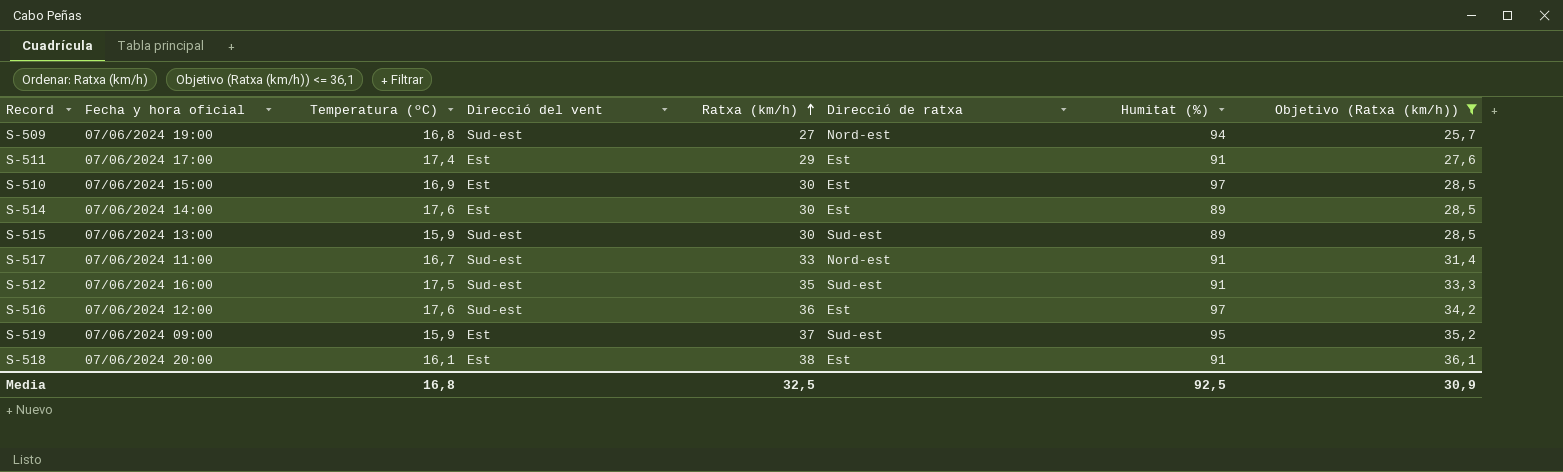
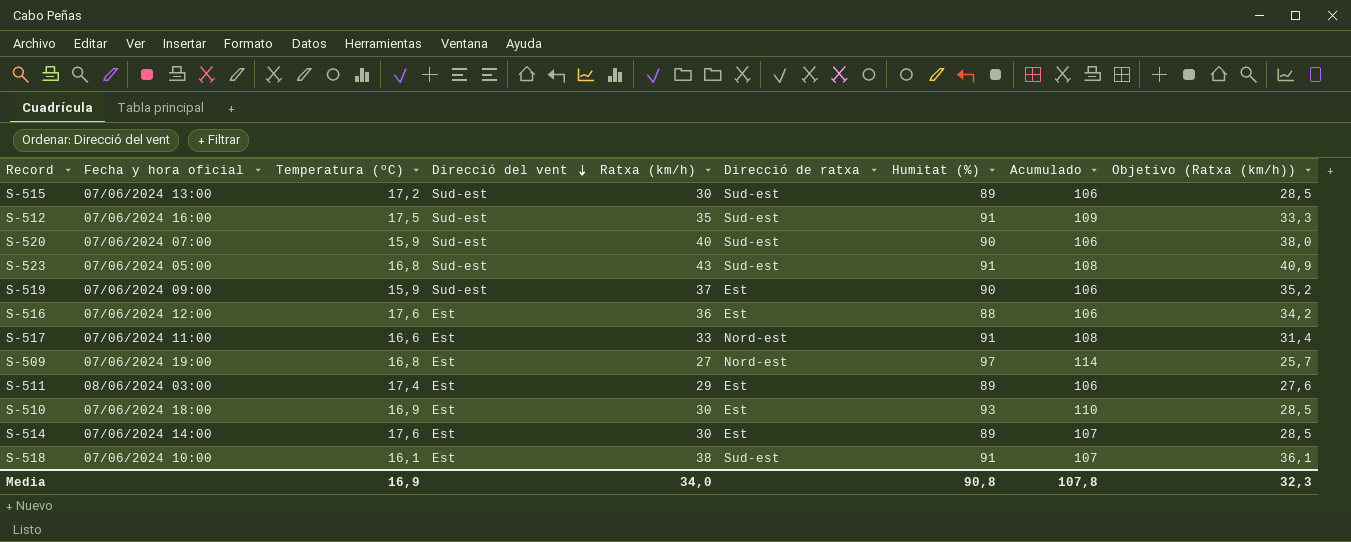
filter: Objetivo (Ratxa (km/h)) <= 36,1 -> none
row order: Ratxa (km/h) ascending -> Direcció del vent descending
column Acumulado | formula: none -> [Temperatura (ºC)] + [Humitat (%)]
S-515 | Temperatura (ºC): 15,9 -> 17,2
S-519 | Direcció del vent: Est -> Sud-est
S-519 | Direcció de ratxa: Sud-est -> Est
S-519 | Humitat (%): 95 -> 90
S-516 | Direcció del vent: Sud-est -> Est
S-516 | Humitat (%): 97 -> 88
S-517 | Temperatura (ºC): 16,7 -> 16,6
S-517 | Direcció del vent: Sud-est -> Est
S-509 | Direcció del vent: Sud-est -> Est
S-509 | Humitat (%): 94 -> 97
S-511 | Fecha y hora oficial: 07/06/2024 17:00 -> 08/06/2024 03:00
S-511 | Humitat (%): 91 -> 89
S-510 | Fecha y hora oficial: 07/06/2024 15:00 -> 07/06/2024 18:00
S-510 | Humitat (%): 97 -> 93
S-518 | Fecha y hora oficial: 07/06/2024 20:00 -> 07/06/2024 10:00
S-518 | Direcció de ratxa: Est -> Sud-est
Media | Temperatura (ºC): 16,8 -> 16,9
Media | Ratxa (km/h): 32,5 -> 34,0
Media | Humitat (%): 92,5 -> 90,8
Media | Objetivo (Ratxa (km/h)): 30,9 -> 32,3

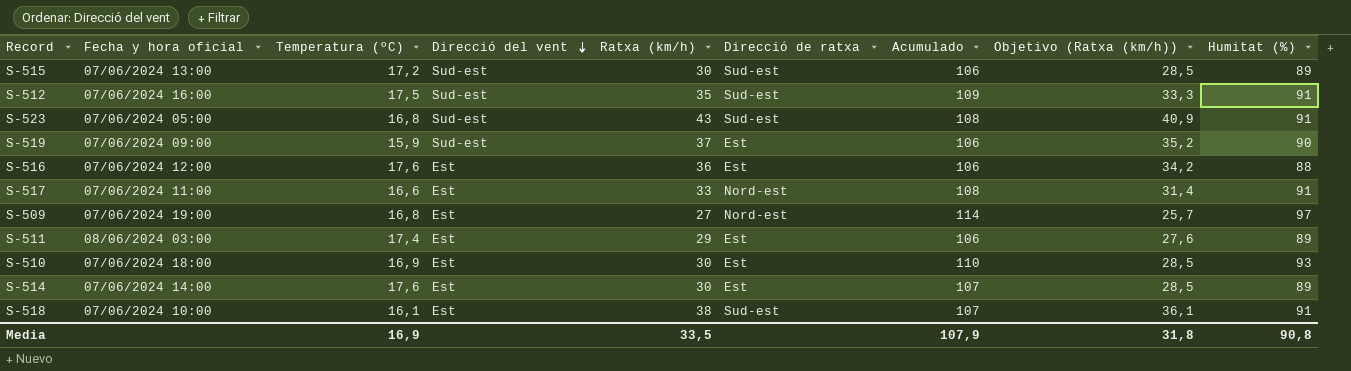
column Humitat (%) | position: 7 -> 9
row S-520: 07/06/2024 07:00 | 15,9 | Sud-est | 40 | Sud-est | 90 | 106 | 38,0 -> none
Media | Ratxa (km/h): 34,0 -> 33,5
Media | Acumulado: 107,8 -> 107,9
Media | Objetivo (Ratxa (km/h)): 32,3 -> 31,8

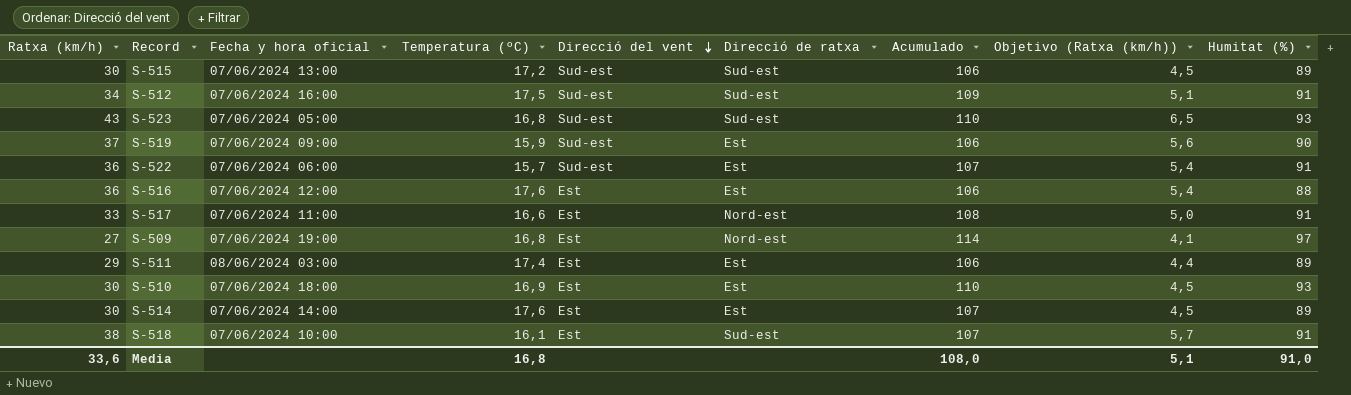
column Ratxa (km/h) | position: 5 -> 1
column Objetivo (Ratxa (km/h)) | formula: [Ratxa (km/h)] * 0,95 -> [Ratxa (km/h)] * 0,15
S-512 | Ratxa (km/h): 35 -> 34
S-523 | Acumulado: 108 -> 110
S-523 | Humitat (%): 91 -> 93
row S-522: none -> 36 | 07/06/2024 06:00 | 15,7 | Sud-est | Est | 107 | 5,4 | 91
Media | Ratxa (km/h): 33,5 -> 33,6
Media | Temperatura (ºC): 16,9 -> 16,8
Media | Acumulado: 107,9 -> 108,0
Media | Objetivo (Ratxa (km/h)): 31,8 -> 5,1
Media | Humitat (%): 90,8 -> 91,0

